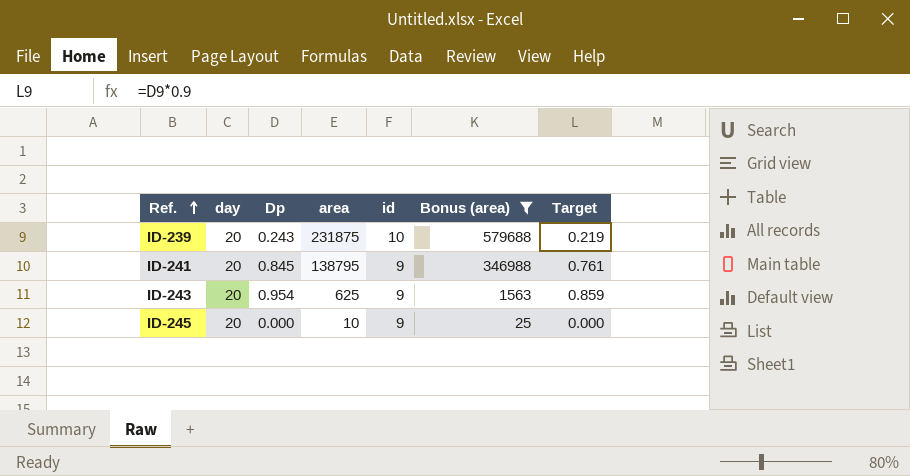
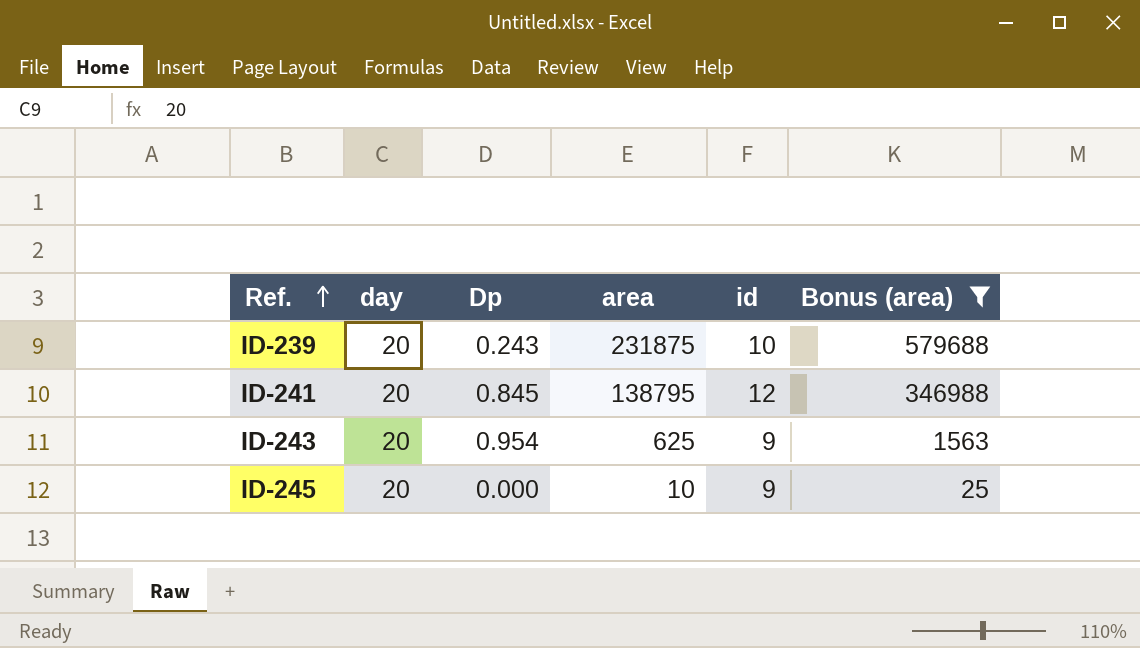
column Target | formula: [Dp] * 0.9 -> none
ID-241 | id: 9 -> 12

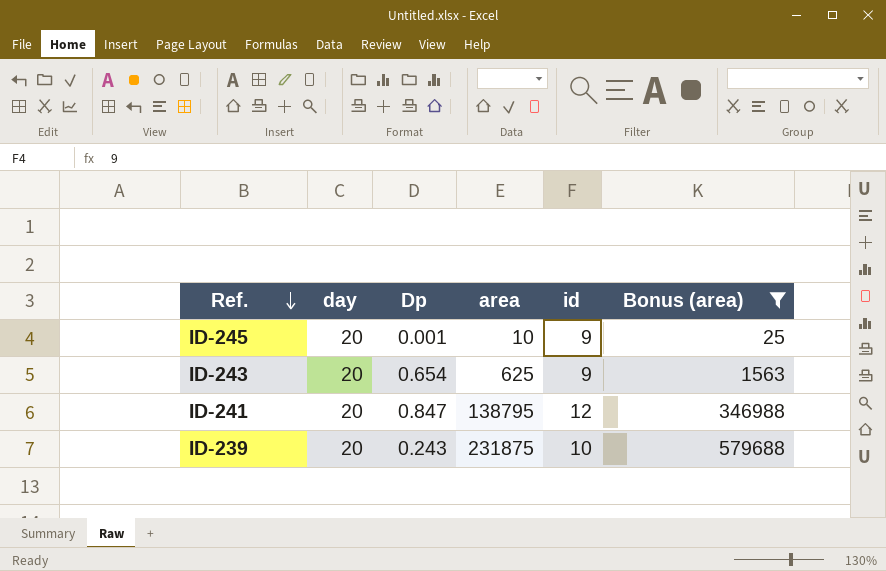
row order: Ref. ascending -> Ref. descending
ID-245 | Dp: 0.000 -> 0.001
ID-243 | Dp: 0.954 -> 0.654
ID-241 | Dp: 0.845 -> 0.847

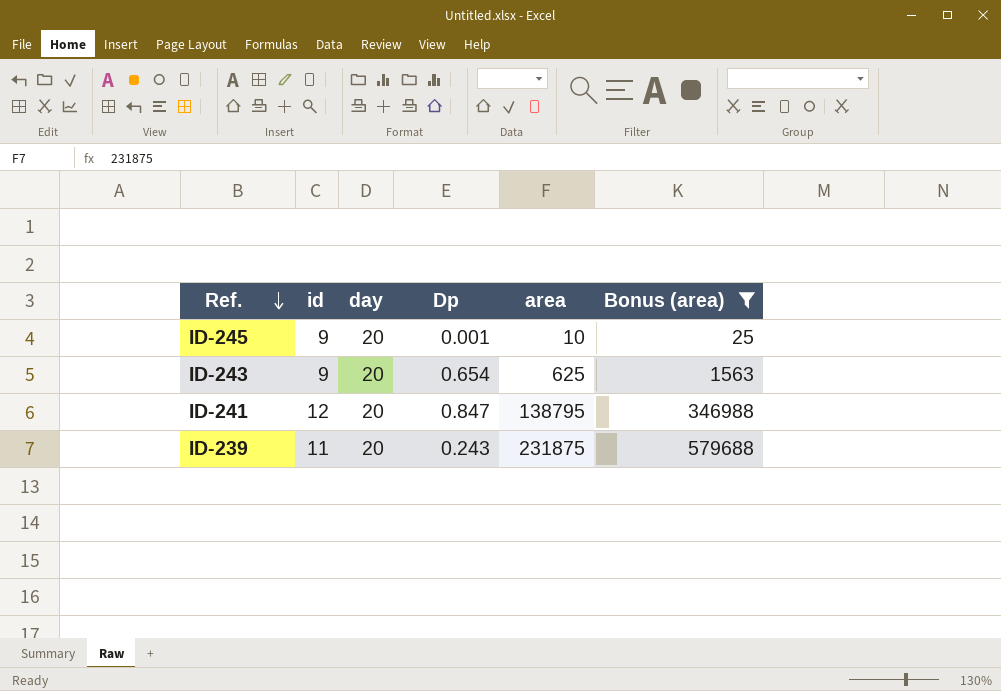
column id | position: 5 -> 2
ID-239 | id: 10 -> 11

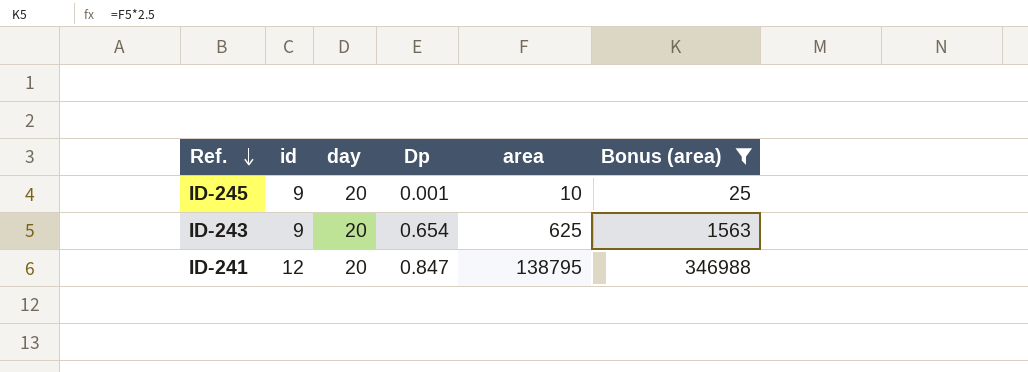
row ID-239: 11 | 20 | 0.243 | 231875 | 579688 -> none

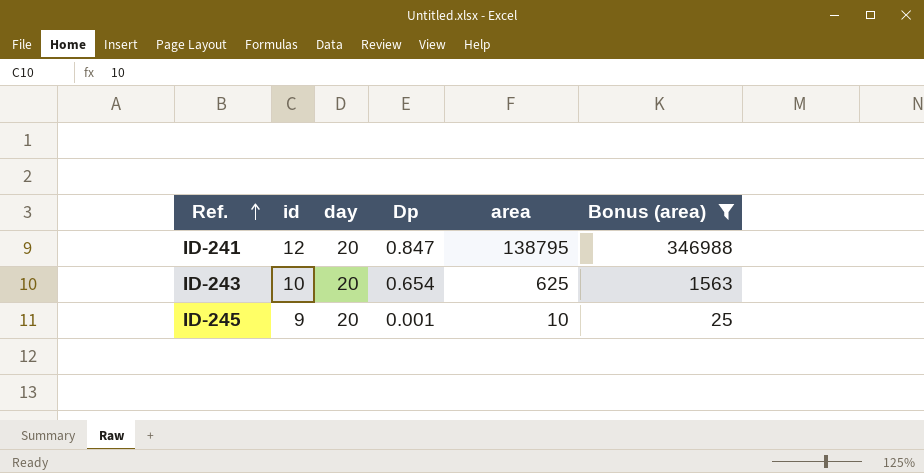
row order: Ref. descending -> Ref. ascending
ID-243 | id: 9 -> 10

